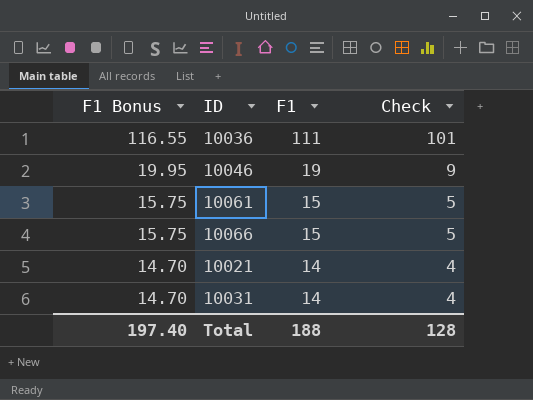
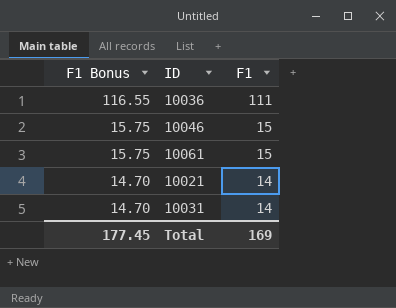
column Check | formula: [F1] - 10 -> none
row 10066: 15.75 | 15 | 5 -> none
10046 | F1 Bonus: 19.95 -> 15.75
10046 | F1: 19 -> 15
Total | F1 Bonus: 197.40 -> 177.45
Total | F1: 188 -> 169

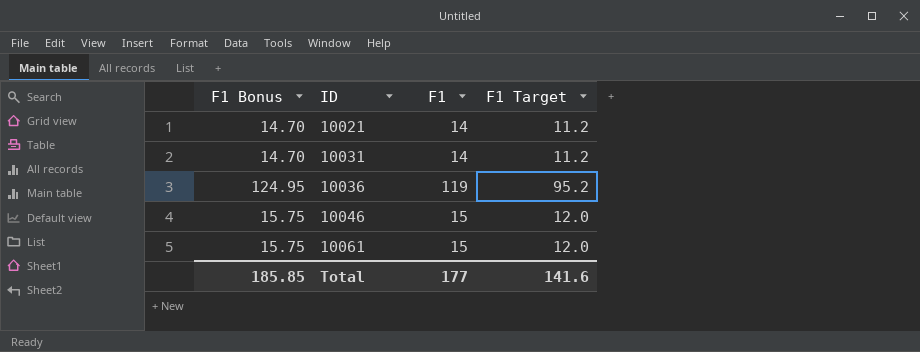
row order: F1 Bonus descending -> ID ascending
column F1 Target | formula: none -> [F1] * 0.8
10036 | F1 Bonus: 116.55 -> 124.95
10036 | F1: 111 -> 119
Total | F1 Bonus: 177.45 -> 185.85
Total | F1: 169 -> 177

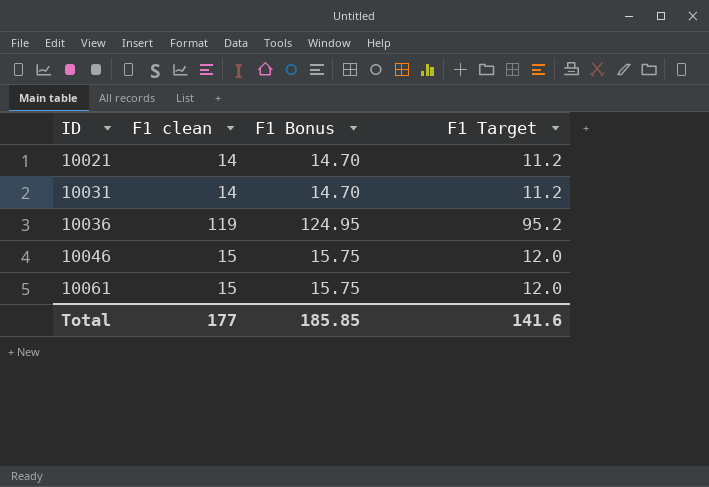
column name: F1 -> F1 clean
column F1 Bonus | position: 1 -> 3

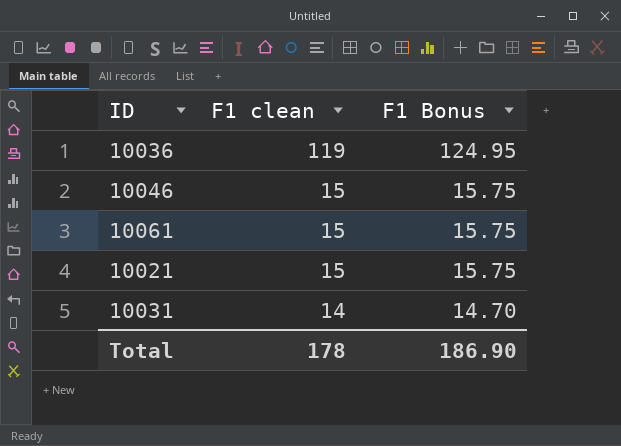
row order: ID ascending -> F1 clean descending
column F1 Target | formula: [F1 clean] * 0.8 -> none
10021 | F1 clean: 14 -> 15
10021 | F1 Bonus: 14.70 -> 15.75
Total | F1 clean: 177 -> 178
Total | F1 Bonus: 185.85 -> 186.90

